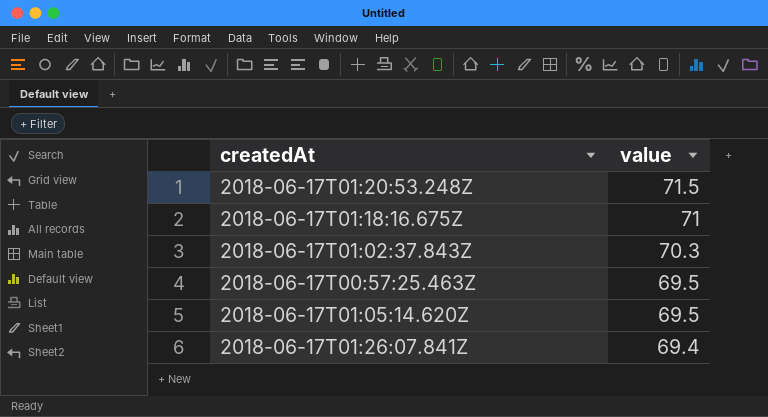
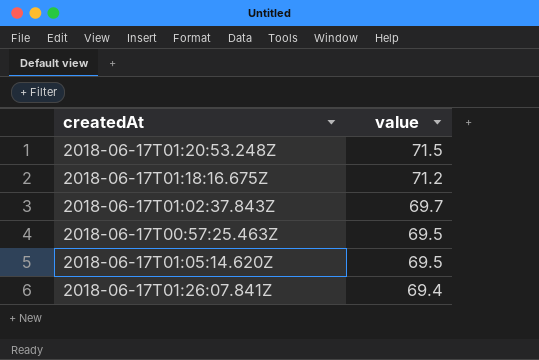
2018-06-17T01:18:16.675Z | value: 71 -> 71.2
2018-06-17T01:02:37.843Z | value: 70.3 -> 69.7

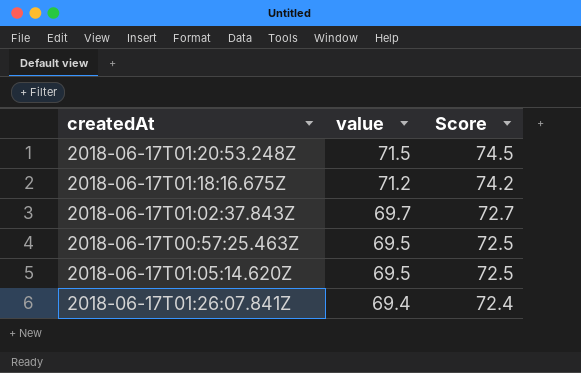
column Score | formula: none -> [value] + 3

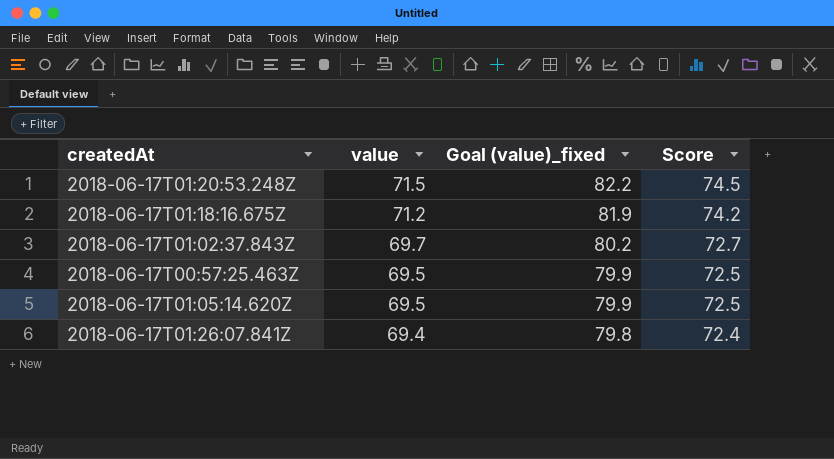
column Goal (value)_fixed | formula: none -> [value] * 1.15

